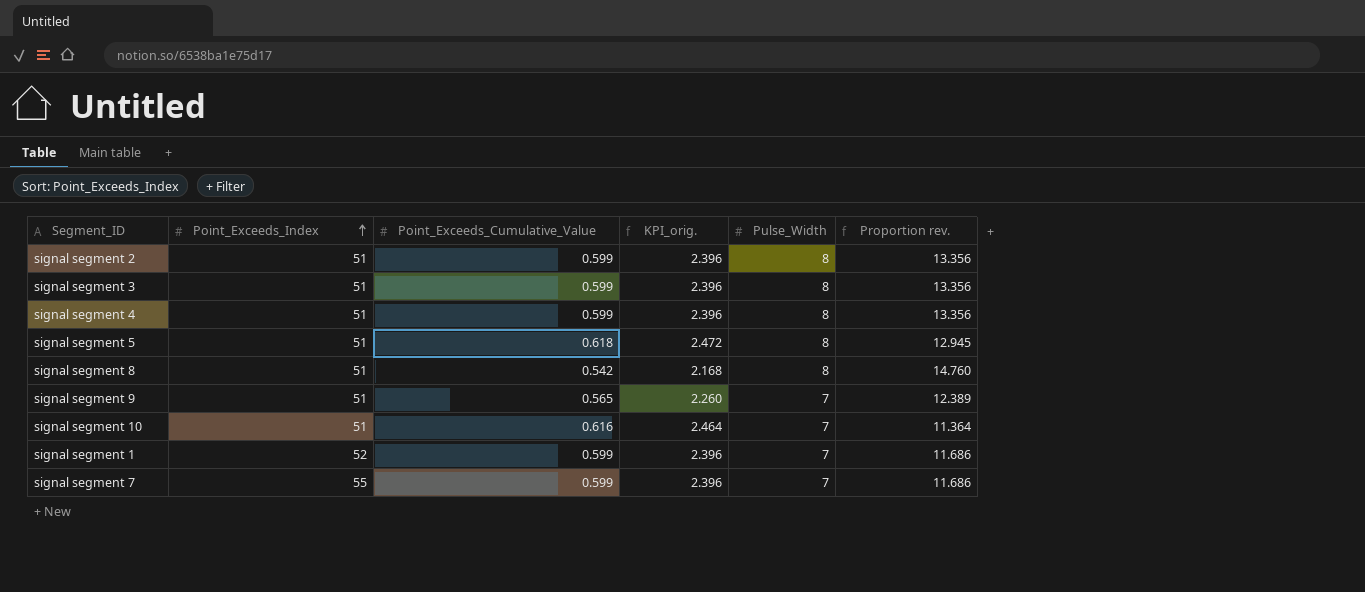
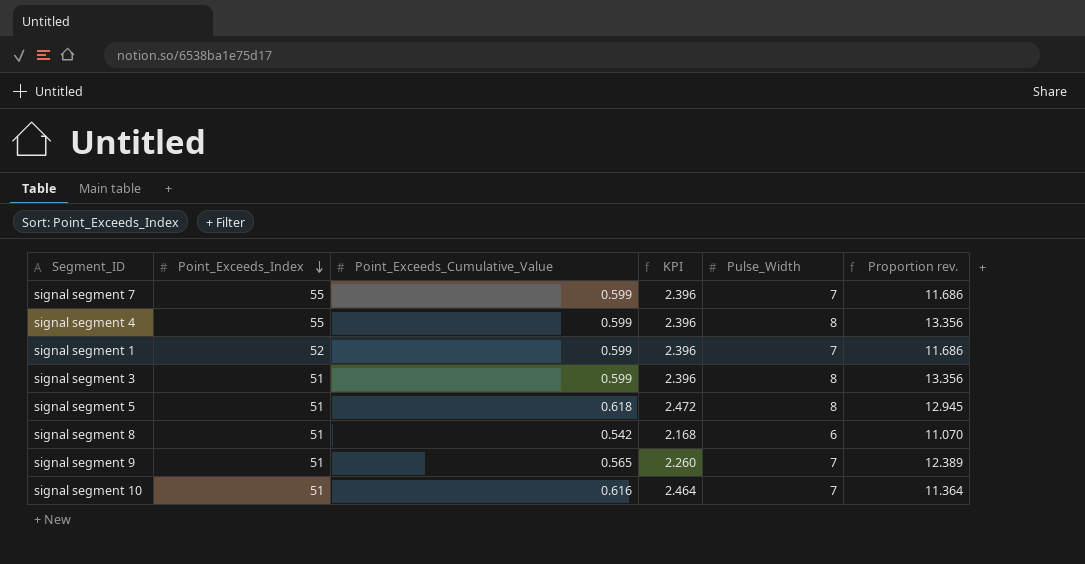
row order: Point_Exceeds_Index ascending -> Point_Exceeds_Index descending
column name: KPI_orig. -> KPI
row signal segment 2: 51 | 0.599 | 2.396 | 8 | 13.356 -> none
signal segment 4 | Point_Exceeds_Index: 51 -> 55
signal segment 8 | Pulse_Width: 8 -> 6
signal segment 8 | Proportion rev.: 14.760 -> 11.070

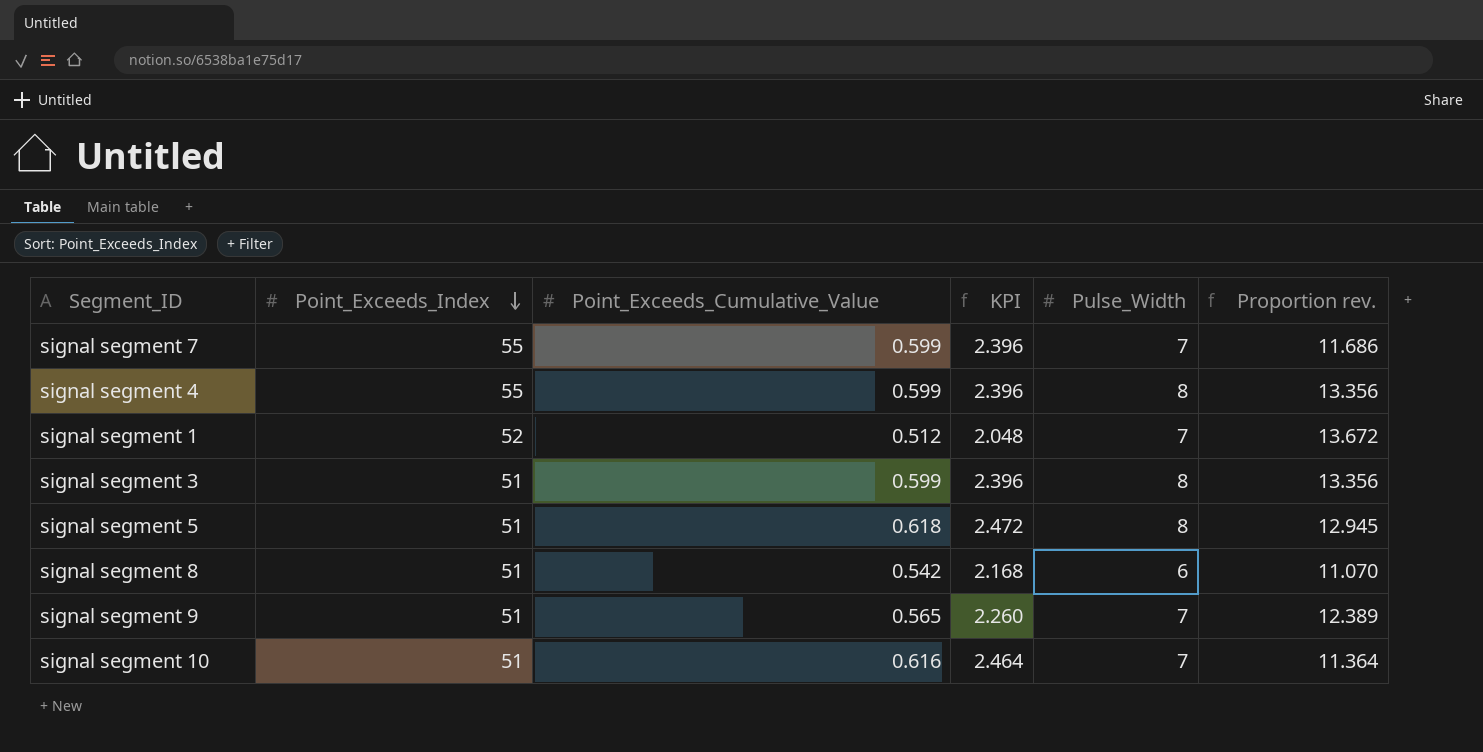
signal segment 1 | Point_Exceeds_Cumulative_Value: 0.599 -> 0.512
signal segment 1 | KPI: 2.396 -> 2.048
signal segment 1 | Proportion rev.: 11.686 -> 13.672

